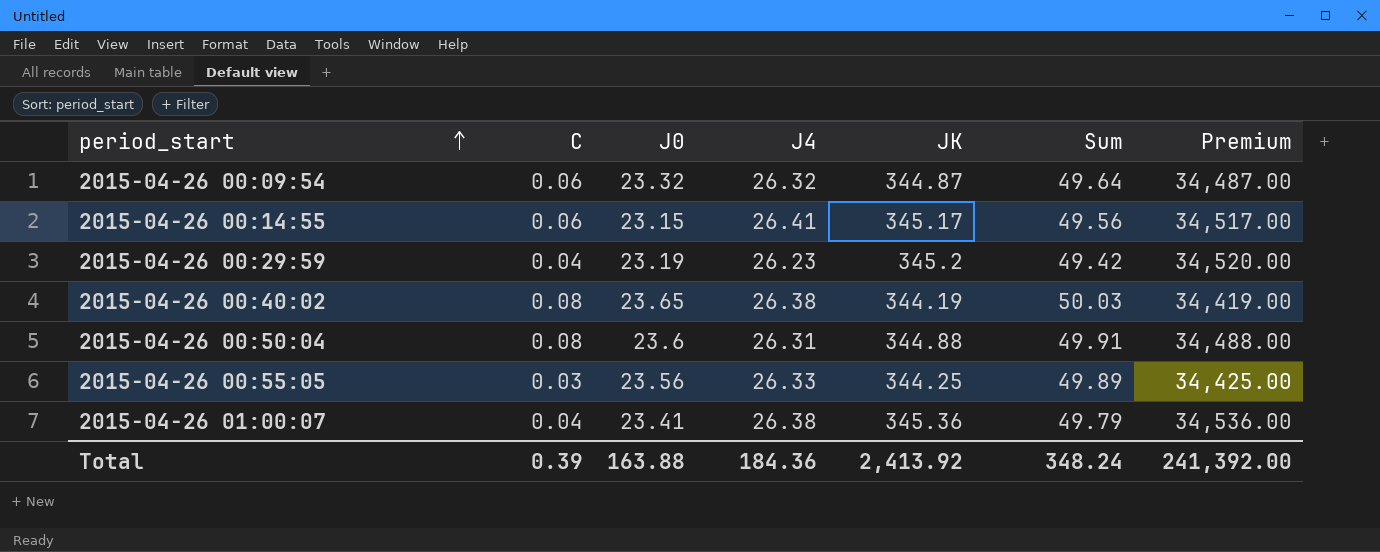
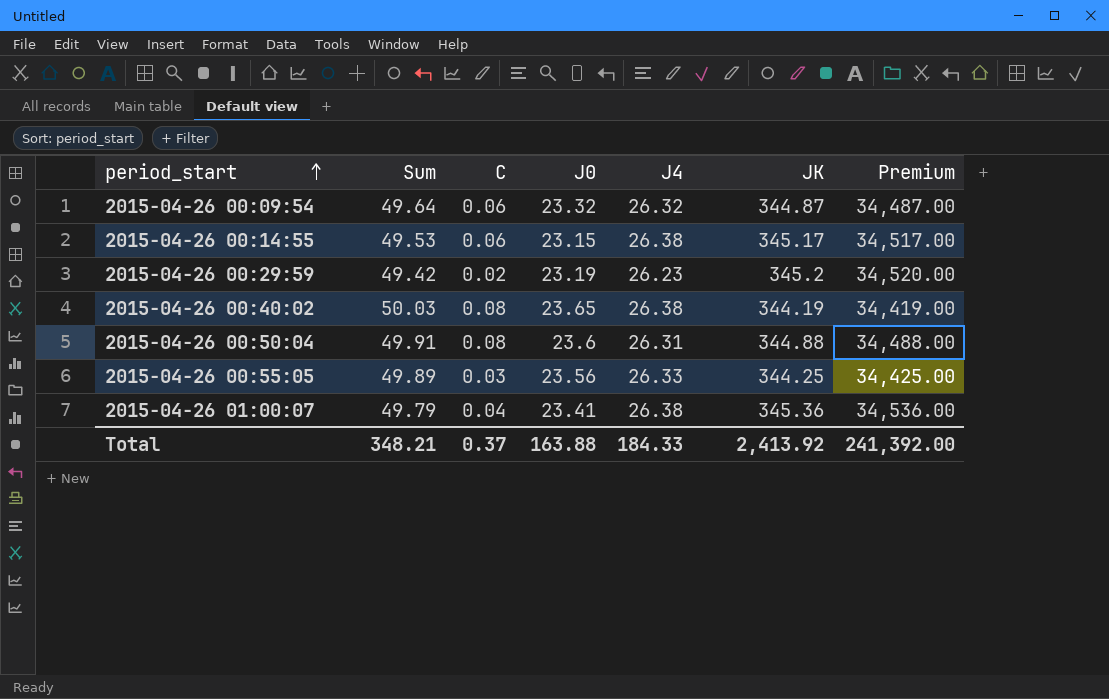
column Sum | position: 6 -> 2
2015-04-26 00:14:55 | Sum: 49.56 -> 49.53
2015-04-26 00:14:55 | J4: 26.41 -> 26.38
2015-04-26 00:29:59 | C: 0.04 -> 0.02
Total | Sum: 348.24 -> 348.21
Total | C: 0.39 -> 0.37
Total | J4: 184.36 -> 184.33

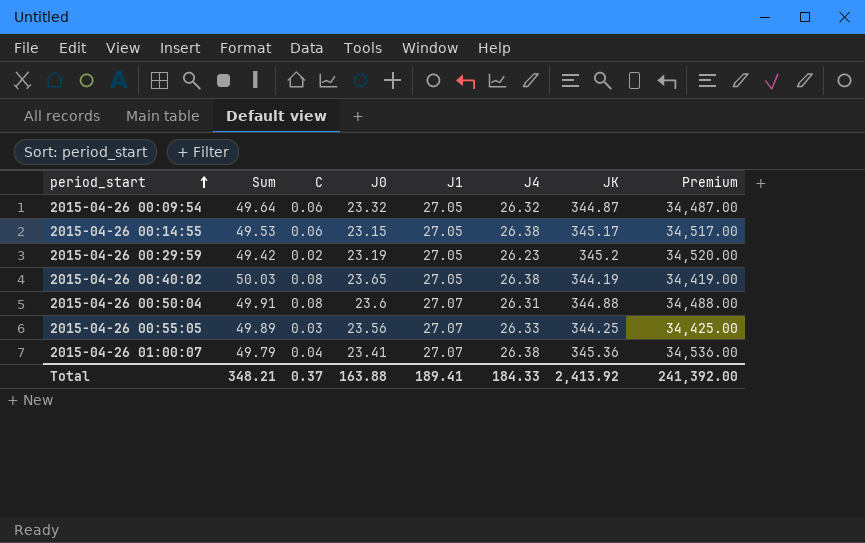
column J1 | position: none -> 5

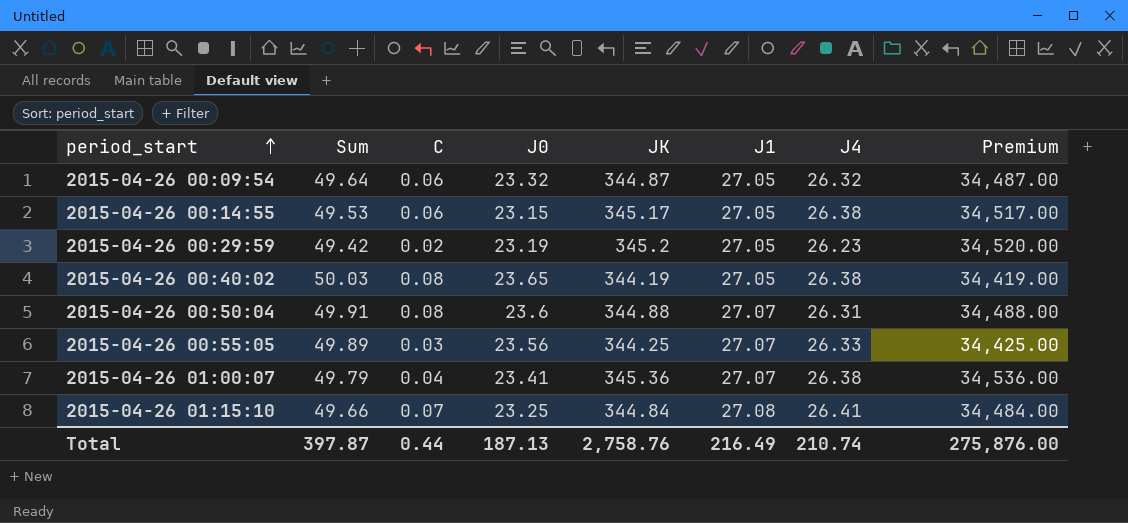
column JK | position: 7 -> 5
row 2015-04-26 01:15:10: none -> 49.66 | 0.07 | 23.25 | 344.84 | 27.08 | 26.41 | 34,484.00
Total | Sum: 348.21 -> 397.87
Total | C: 0.37 -> 0.44
Total | J0: 163.88 -> 187.13
Total | JK: 2,413.92 -> 2,758.76
Total | J1: 189.41 -> 216.49
Total | J4: 184.33 -> 210.74
Total | Premium: 241,392.00 -> 275,876.00

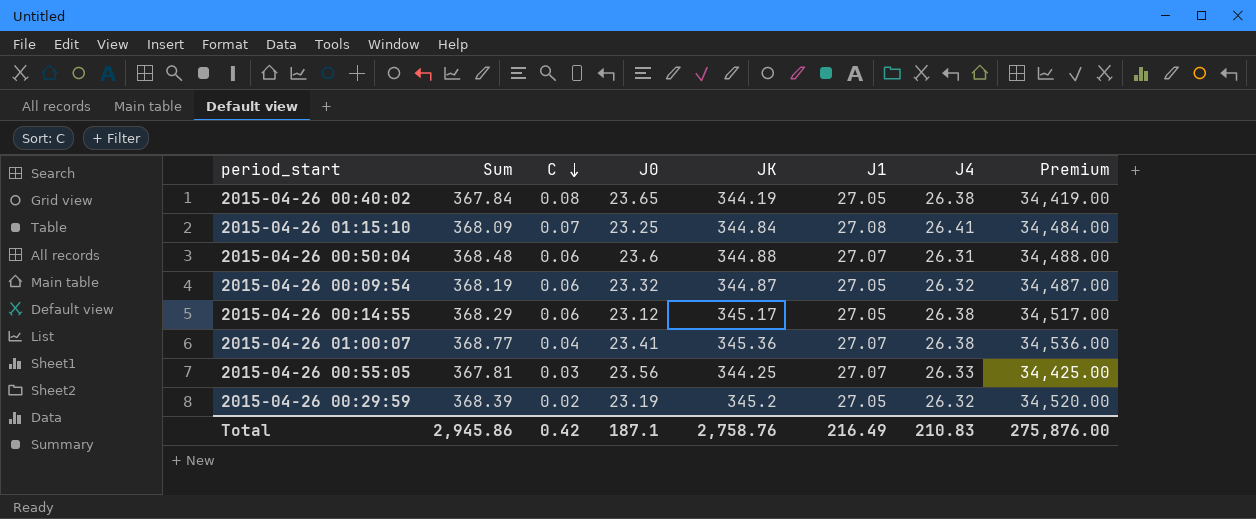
row order: period_start ascending -> C descending
column Sum | formula: [J0] + [J4] -> [J0] + [JK]
2015-04-26 00:50:04 | C: 0.08 -> 0.06
2015-04-26 00:14:55 | J0: 23.15 -> 23.12
2015-04-26 00:29:59 | J4: 26.23 -> 26.32
Total | Sum: 397.87 -> 2,945.86
Total | C: 0.44 -> 0.42
Total | J0: 187.13 -> 187.1
Total | J4: 210.74 -> 210.83

